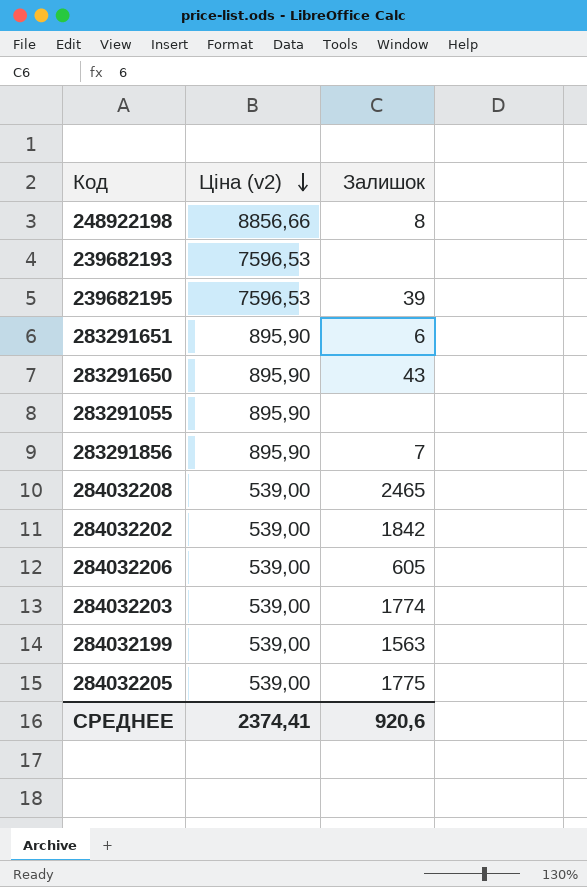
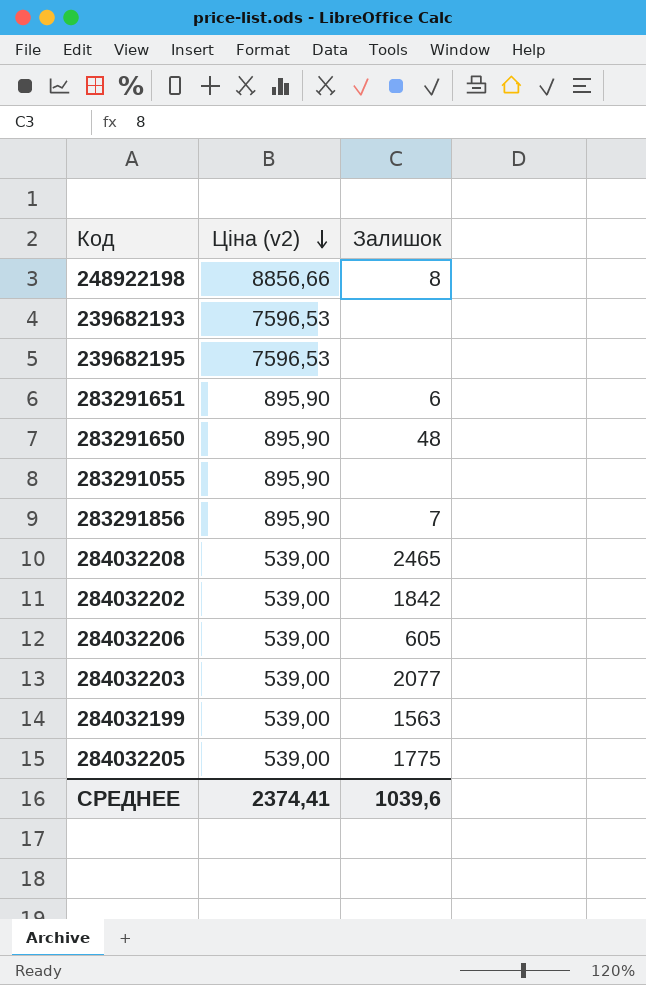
239682195 | Залишок: 39 -> none
283291650 | Залишок: 43 -> 48
284032203 | Залишок: 1774 -> 2077
СРЕДНЕЕ | Залишок: 920,6 -> 1039,6

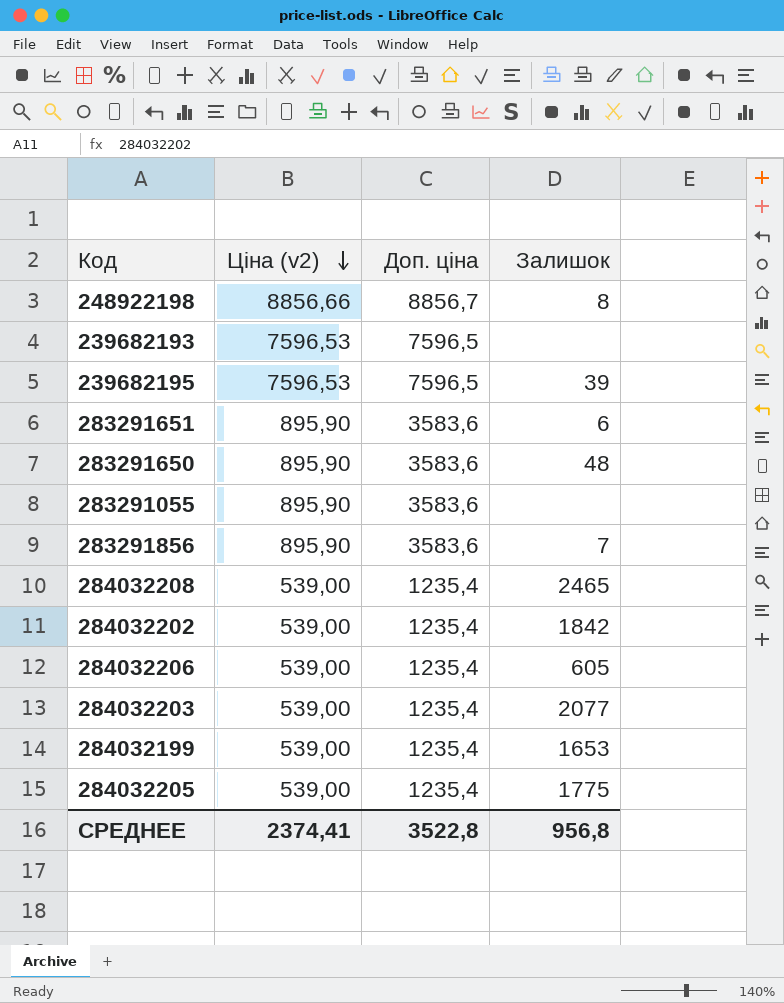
column Доп. ціна | position: none -> 3
239682195 | Залишок: none -> 39
284032199 | Залишок: 1563 -> 1653
СРЕДНЕЕ | Залишок: 1039,6 -> 956,8

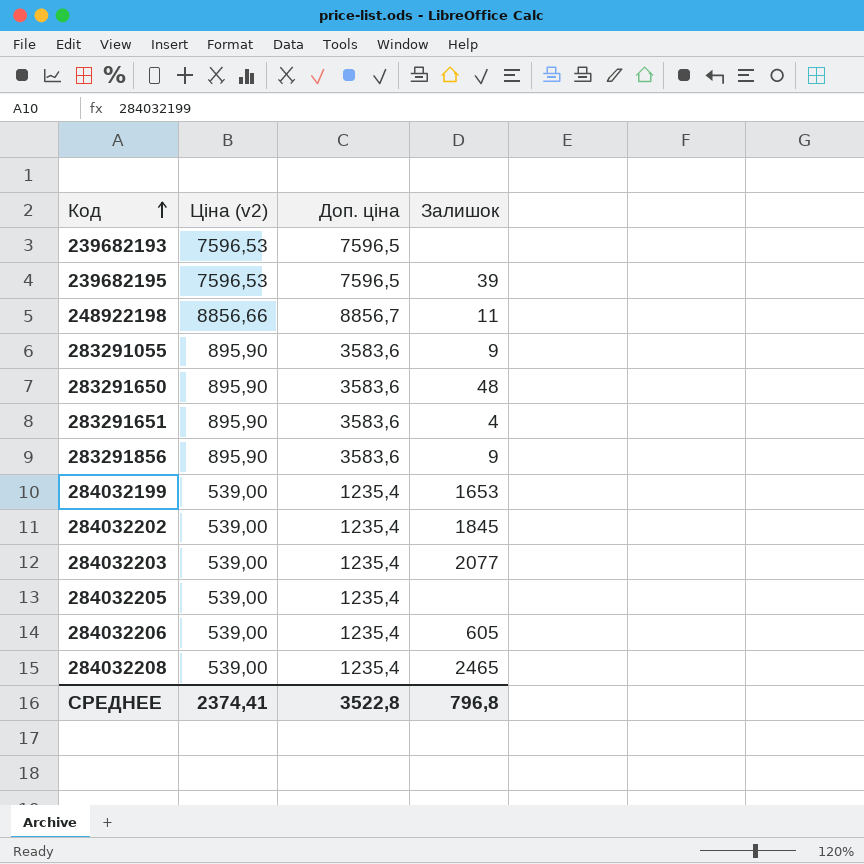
row order: Ціна (v2) descending -> Код ascending
248922198 | Залишок: 8 -> 11
283291055 | Залишок: none -> 9
283291651 | Залишок: 6 -> 4
283291856 | Залишок: 7 -> 9
284032202 | Залишок: 1842 -> 1845
284032205 | Залишок: 1775 -> none
СРЕДНЕЕ | Залишок: 956,8 -> 796,8

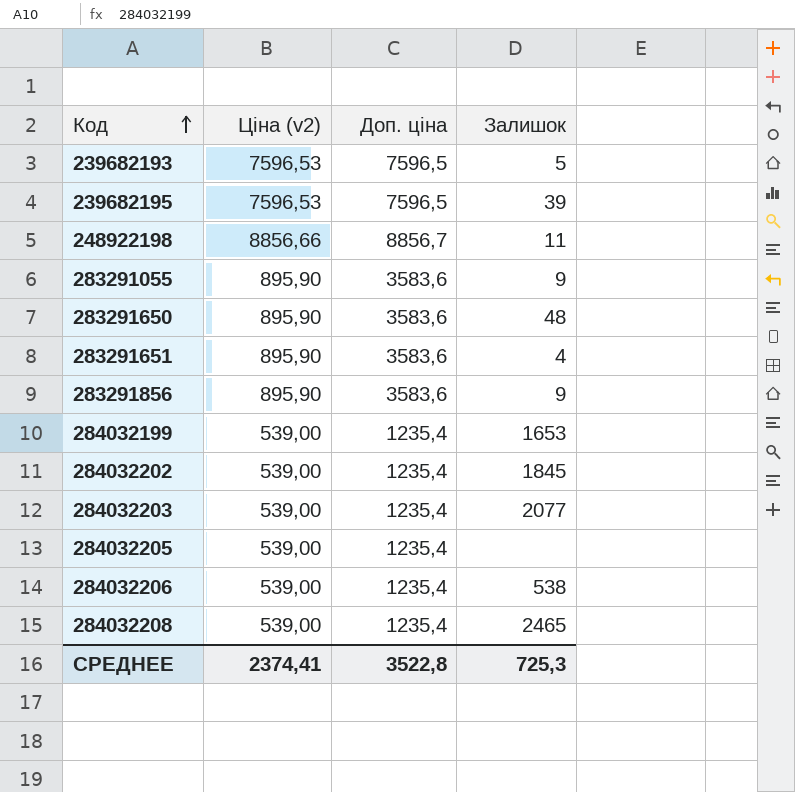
239682193 | Залишок: none -> 5
284032206 | Залишок: 605 -> 538
СРЕДНЕЕ | Залишок: 796,8 -> 725,3

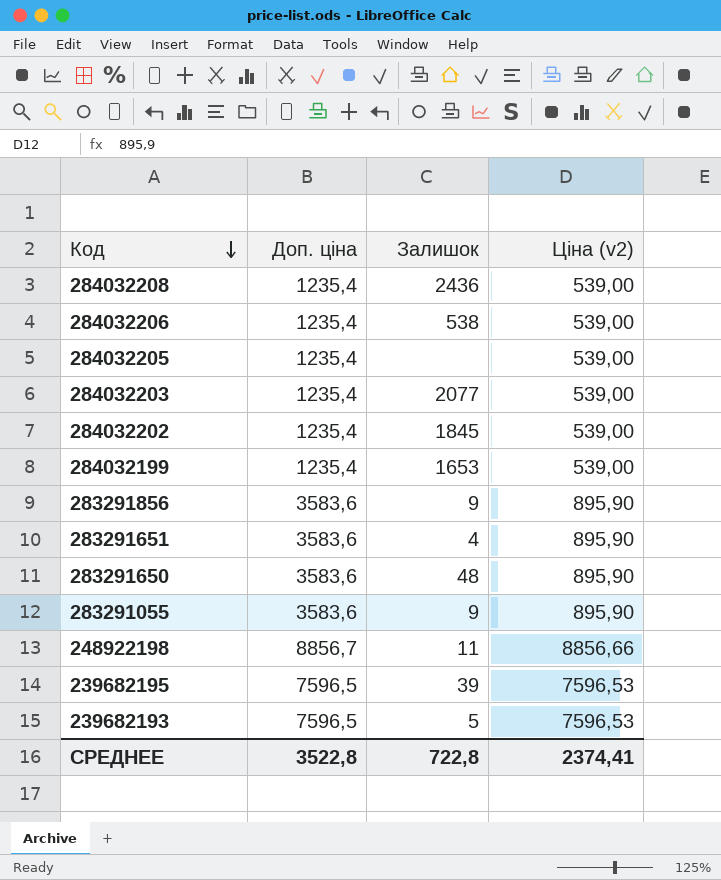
row order: Код ascending -> Код descending
column Ціна (v2) | position: 2 -> 4
284032208 | Залишок: 2465 -> 2436
СРЕДНЕЕ | Залишок: 725,3 -> 722,8

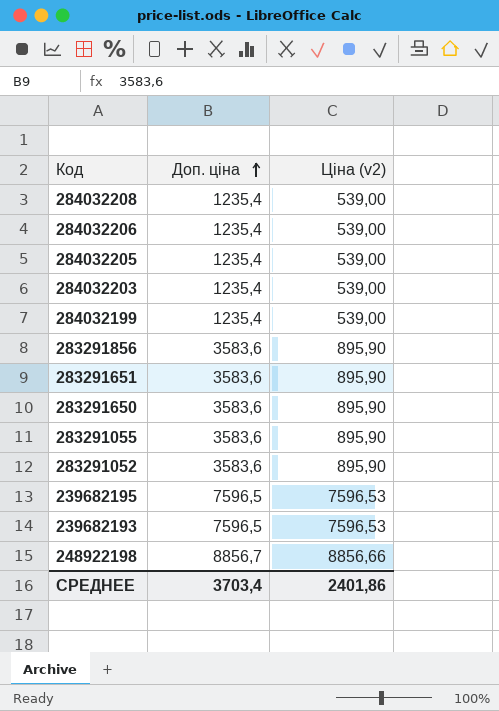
row order: Код descending -> Доп. ціна ascending
column Залишок | position: 3 -> none
row 284032202: 1235,4 | 1845 | 539,00 -> none
row 283291052: none -> 3583,6 | 895,90
СРЕДНЕЕ | Доп. ціна: 3522,8 -> 3703,4
СРЕДНЕЕ | Ціна (v2): 2374,41 -> 2401,86

